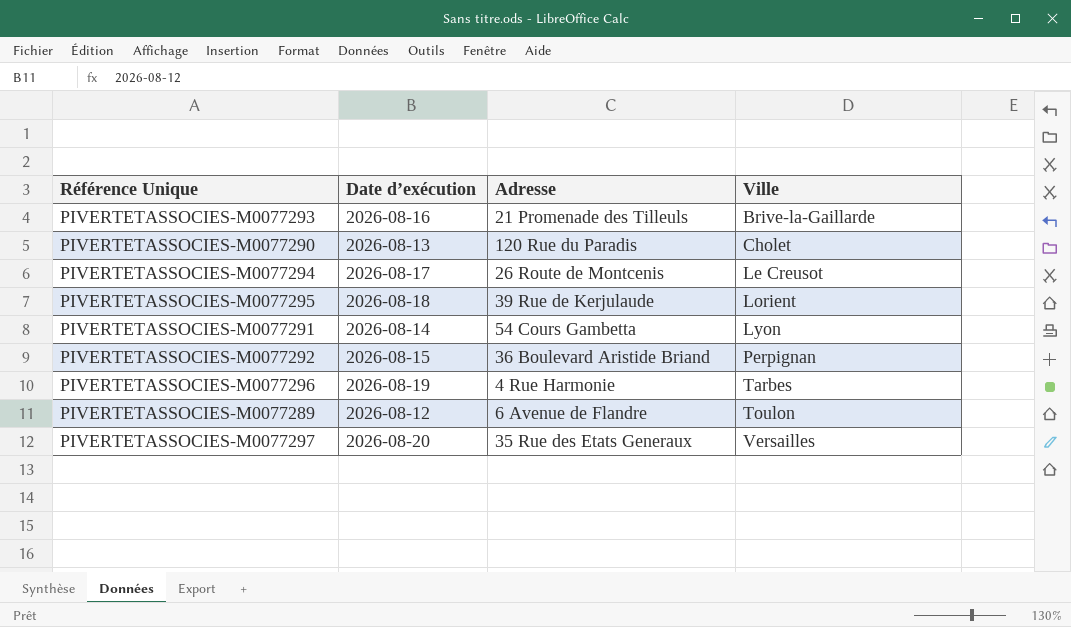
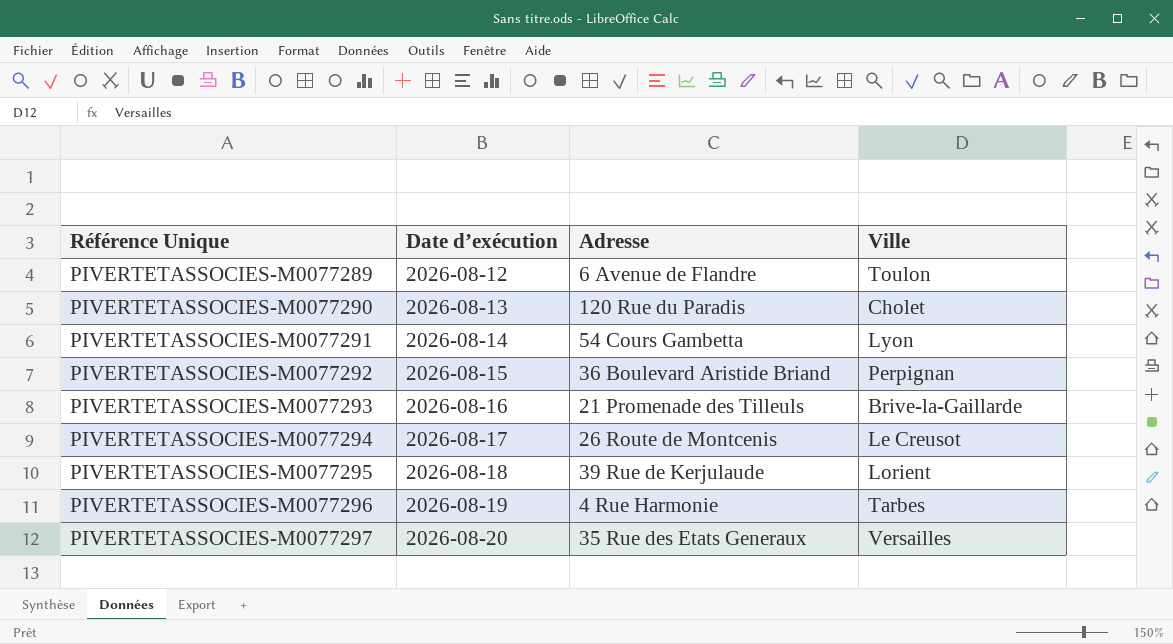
row order: Ville ascending -> Référence Unique ascending

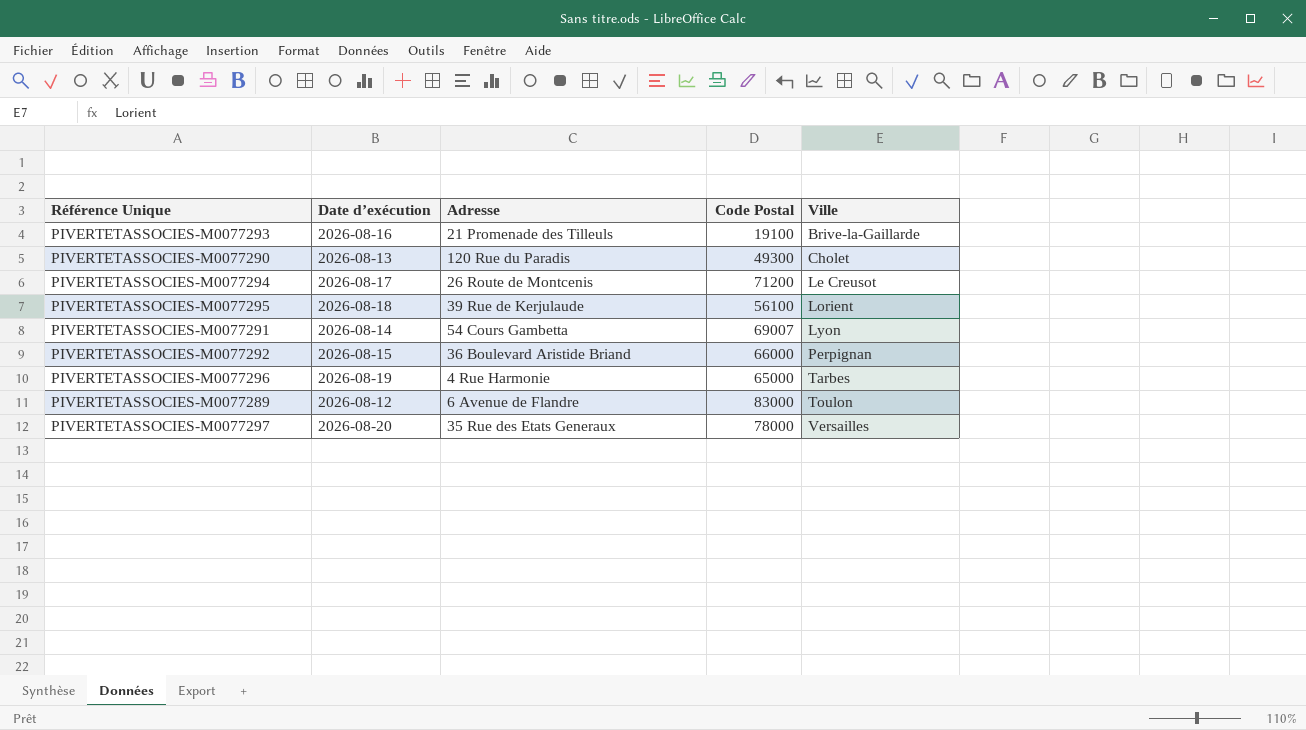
row order: Référence Unique ascending -> Ville ascending
column Code Postal | position: none -> 4

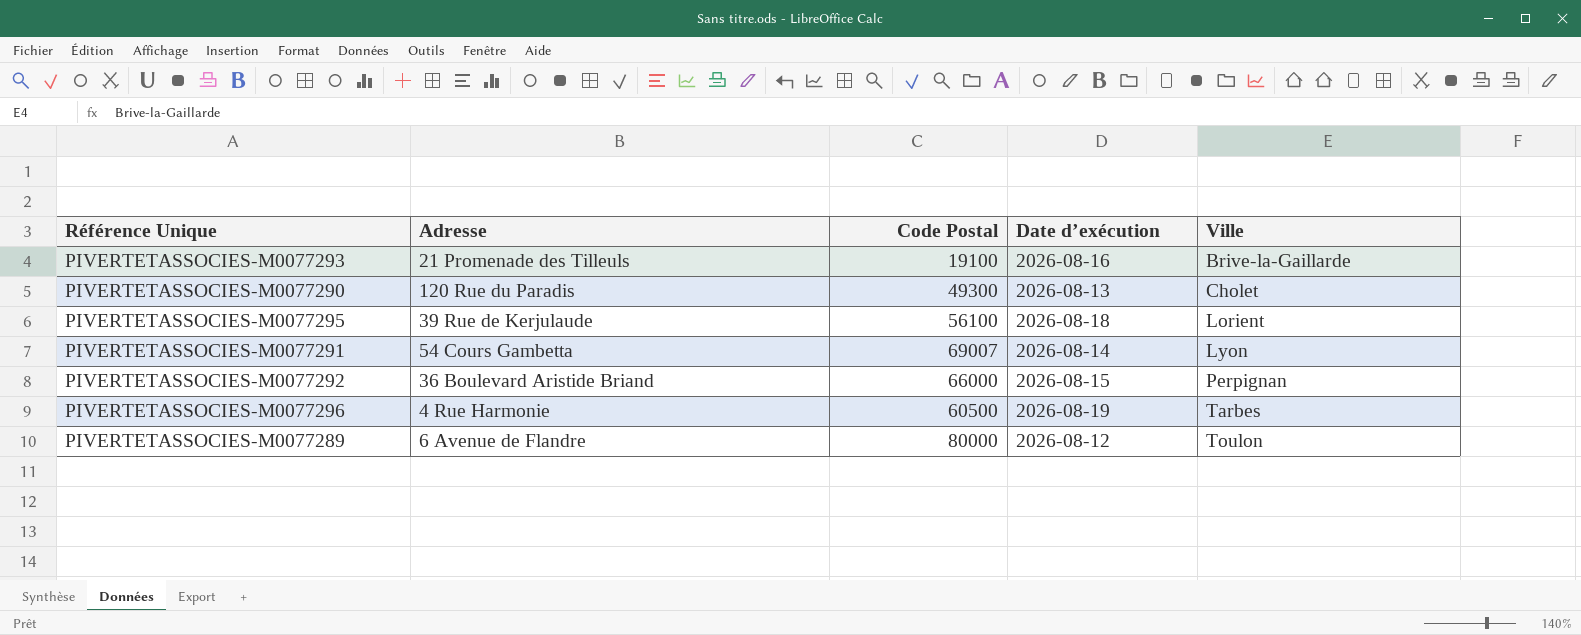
column Date d’exécution | position: 2 -> 4
row PIVERTETASSOCIES-M0077294: 2026-08-17 | 26 Route de Montcenis | 71200 | Le Creusot -> none
row PIVERTETASSOCIES-M0077297: 2026-08-20 | 35 Rue des Etats Generaux | 78000 | Versailles -> none
PIVERTETASSOCIES-M0077296 | Code Postal: 65000 -> 60500
PIVERTETASSOCIES-M0077289 | Code Postal: 83000 -> 80000

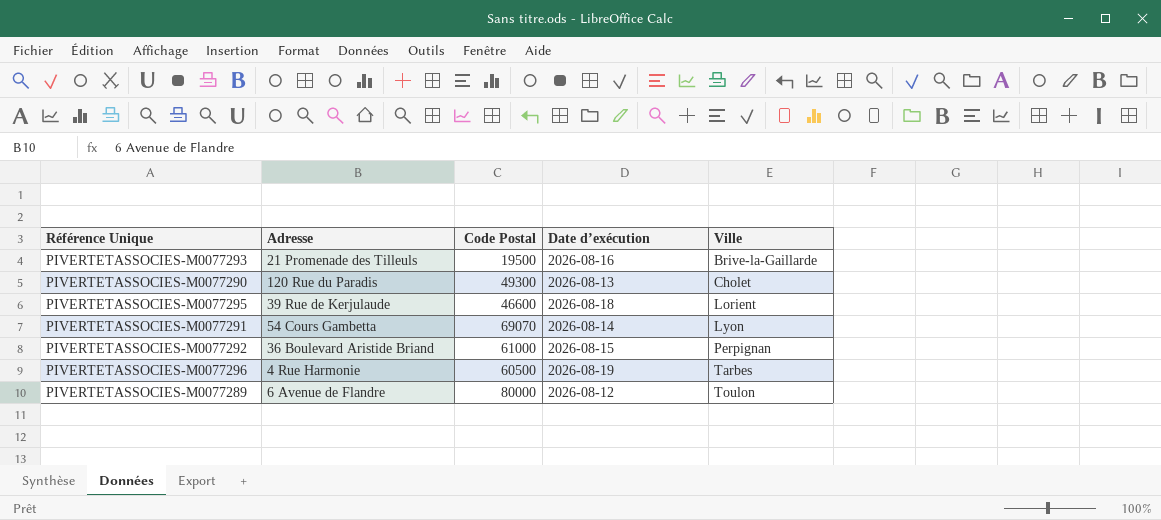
PIVERTETASSOCIES-M0077293 | Code Postal: 19100 -> 19500
PIVERTETASSOCIES-M0077295 | Code Postal: 56100 -> 46600
PIVERTETASSOCIES-M0077291 | Code Postal: 69007 -> 69070
PIVERTETASSOCIES-M0077292 | Code Postal: 66000 -> 61000

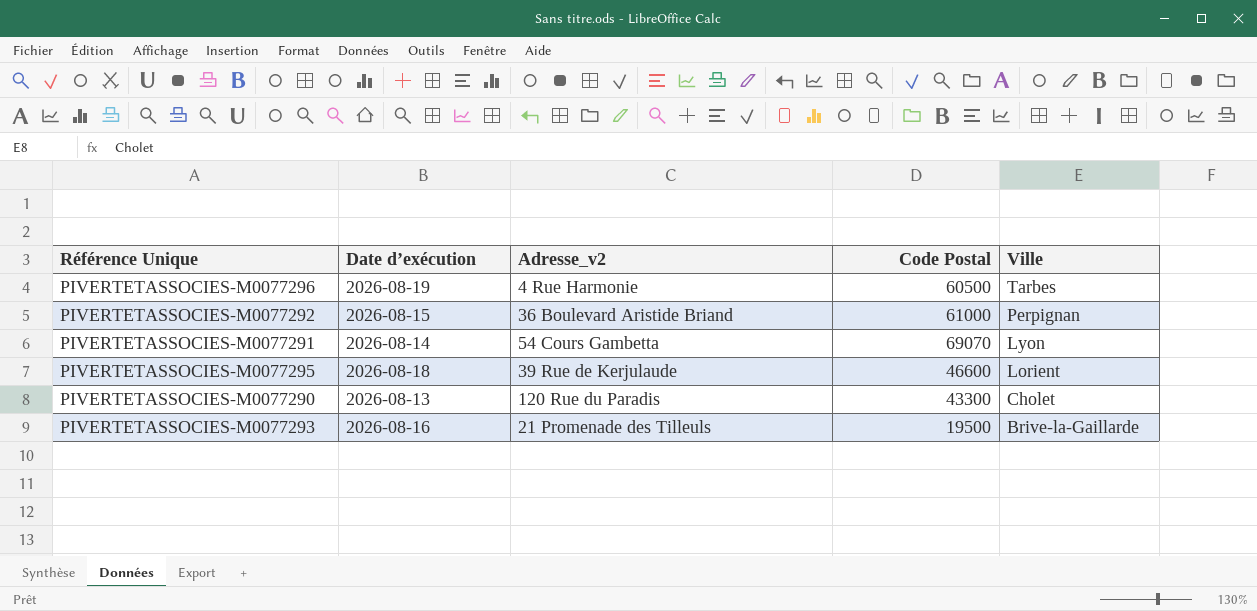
row order: Ville ascending -> Ville descending
column Date d’exécution | position: 4 -> 2
column name: Adresse -> Adresse_v2
row PIVERTETASSOCIES-M0077289: 6 Avenue de Flandre | 80000 | 2026-08-12 | Toulon -> none
PIVERTETASSOCIES-M0077290 | Code Postal: 49300 -> 43300

